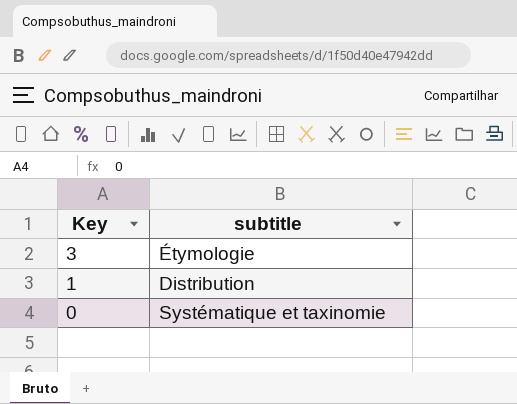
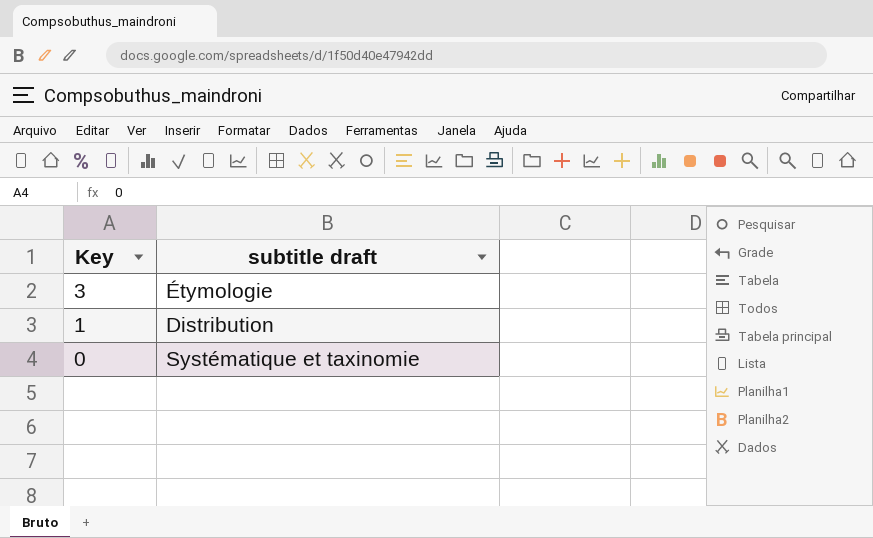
column name: subtitle -> subtitle draft

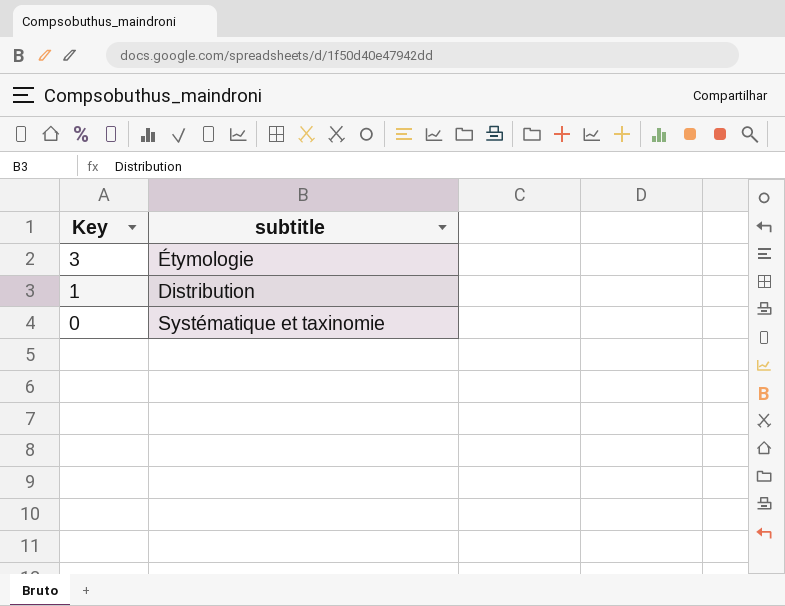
column name: subtitle draft -> subtitle

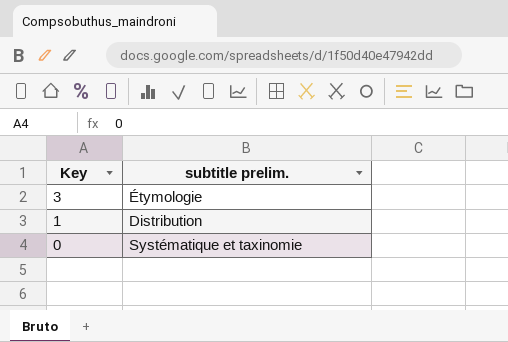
column name: subtitle -> subtitle prelim.

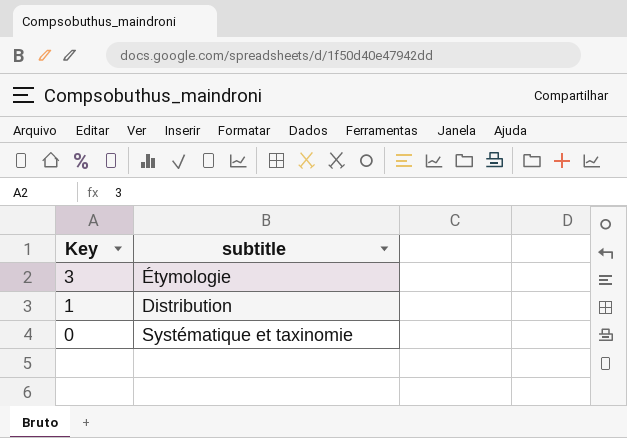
column name: subtitle prelim. -> subtitle

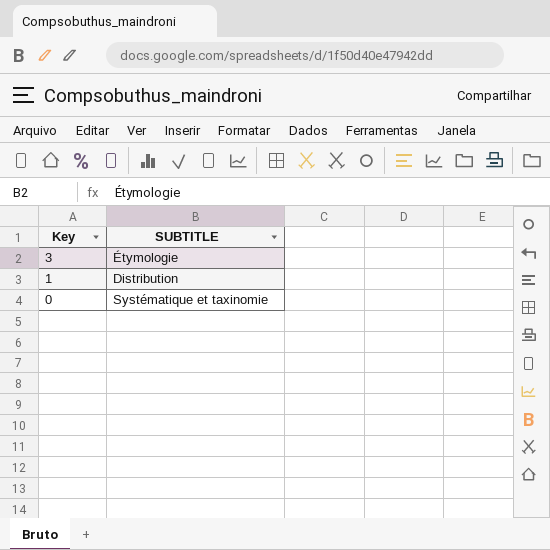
column name: subtitle -> SUBTITLE

